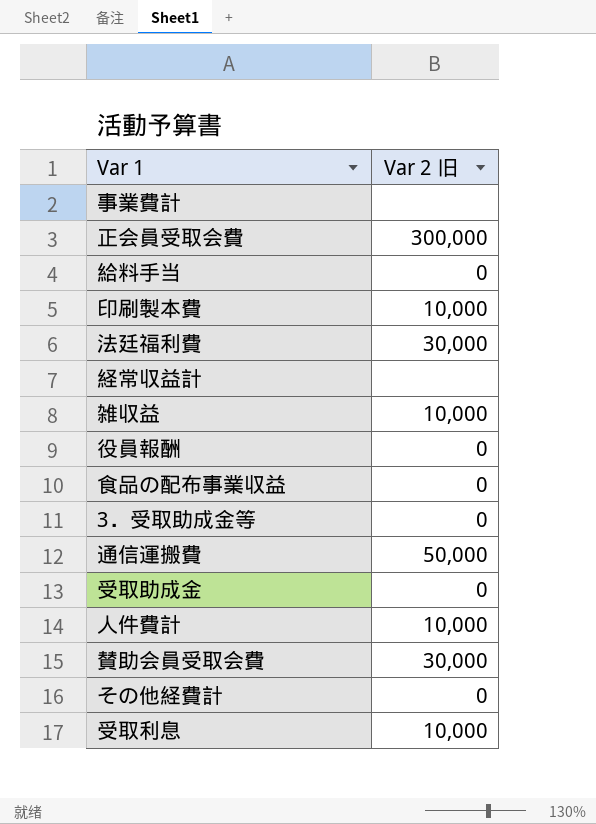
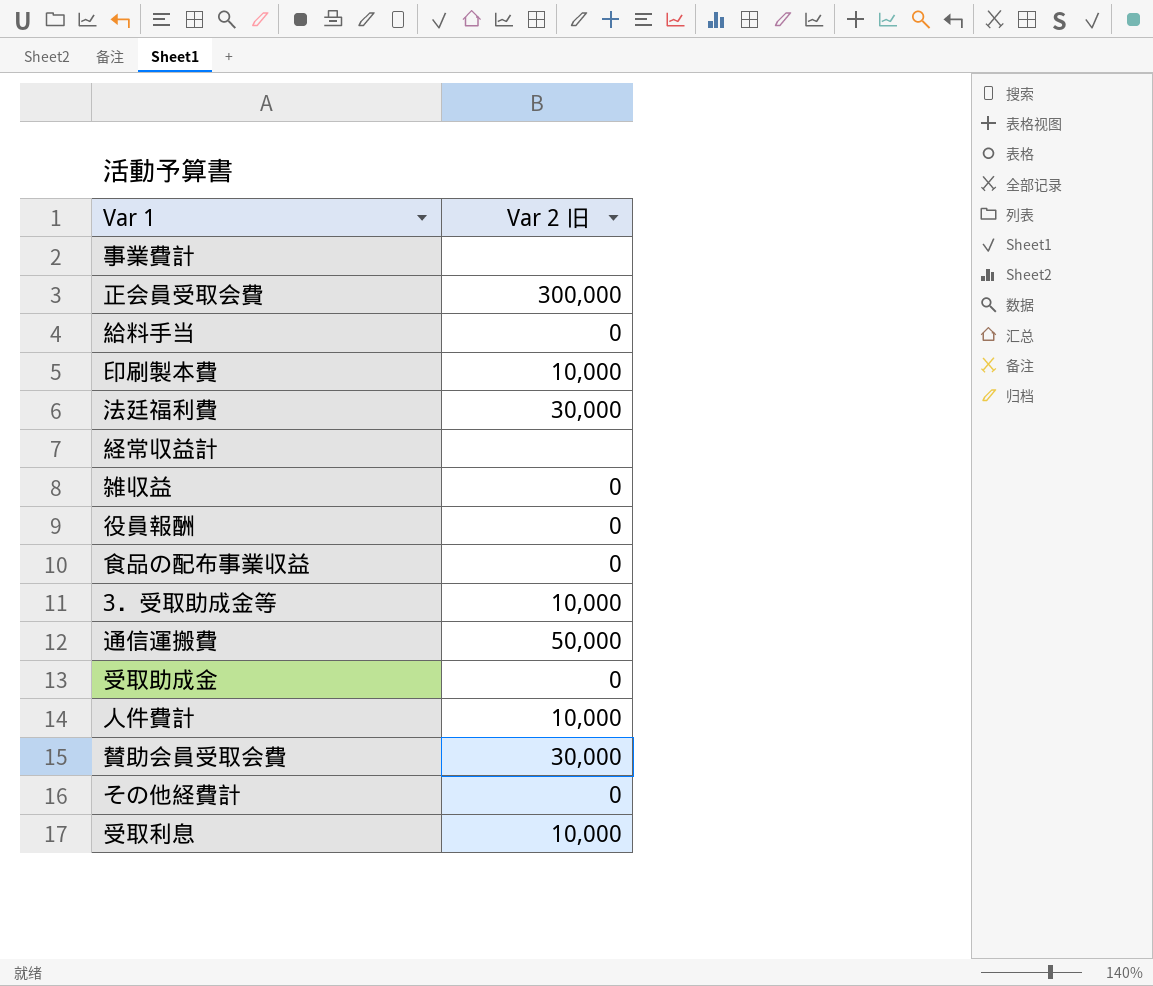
雑収益 | Var 2 旧: 10,000 -> 0
3．受取助成金等 | Var 2 旧: 0 -> 10,000

